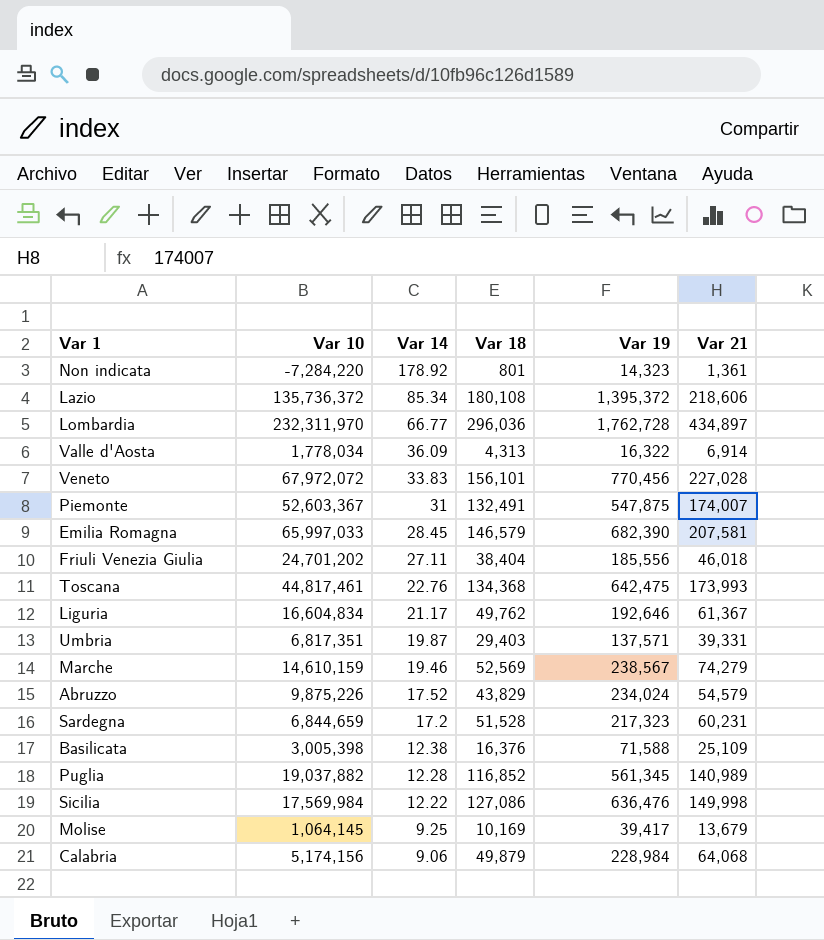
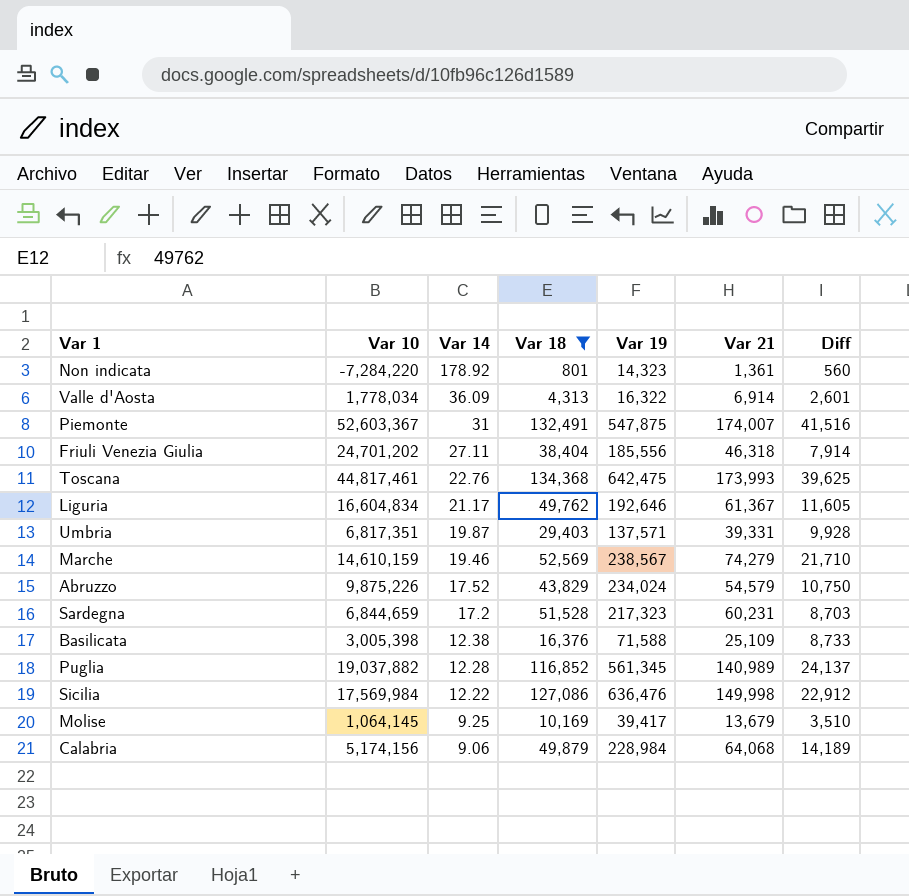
filter: none -> Var 18 <= 134,368
column Diff | formula: none -> [Var 21] - [Var 18]
Friuli Venezia Giulia | Var 21: 46,018 -> 46,318

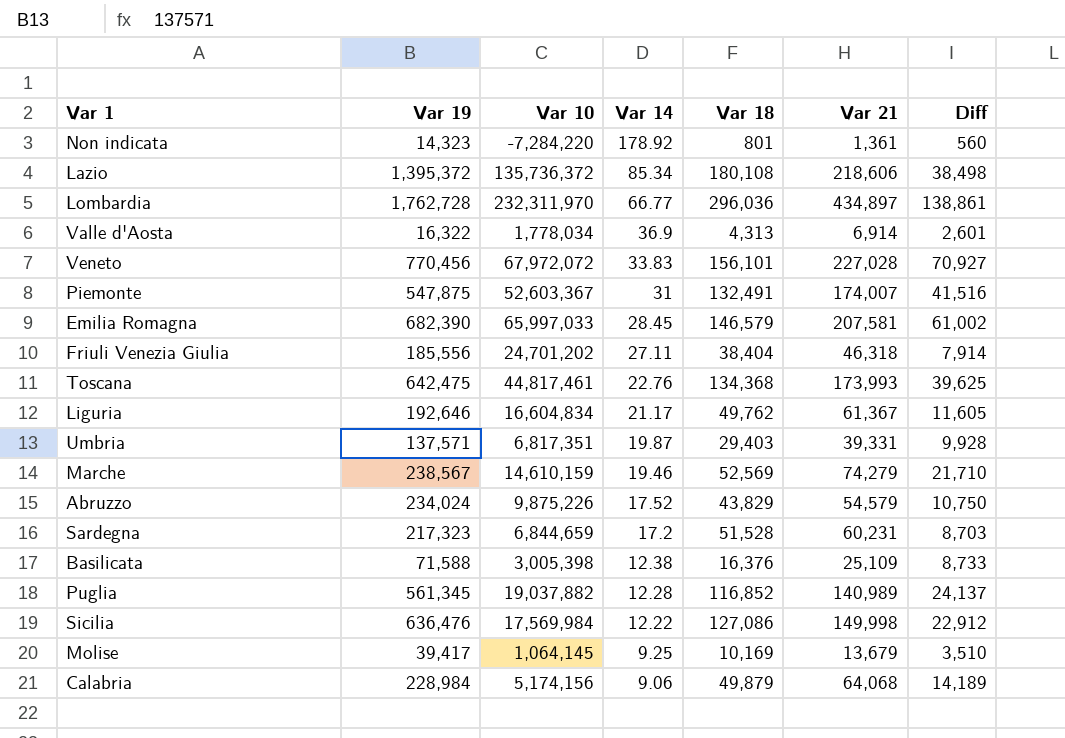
filter: Var 18 <= 134,368 -> none
column Var 19 | position: 5 -> 2
Valle d'Aosta | Var 14: 36.09 -> 36.9

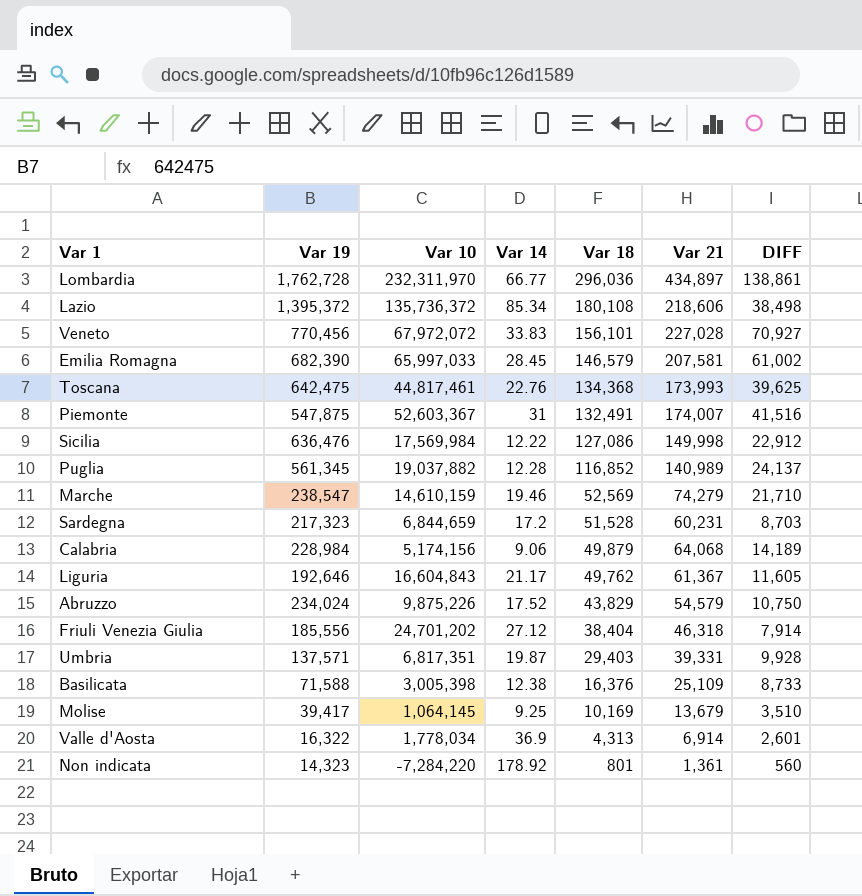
row order: Var 14 descending -> Var 18 descending
column name: Diff -> DIFF
Marche | Var 19: 238,567 -> 238,547
Liguria | Var 10: 16,604,834 -> 16,604,843
Friuli Venezia Giulia | Var 14: 27.11 -> 27.12

